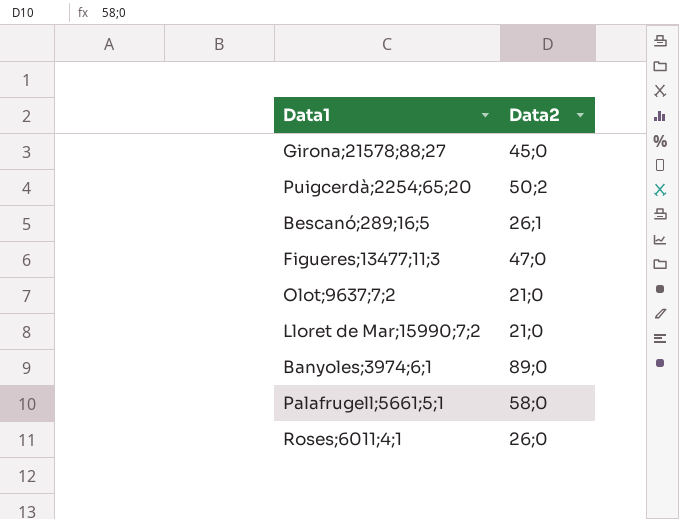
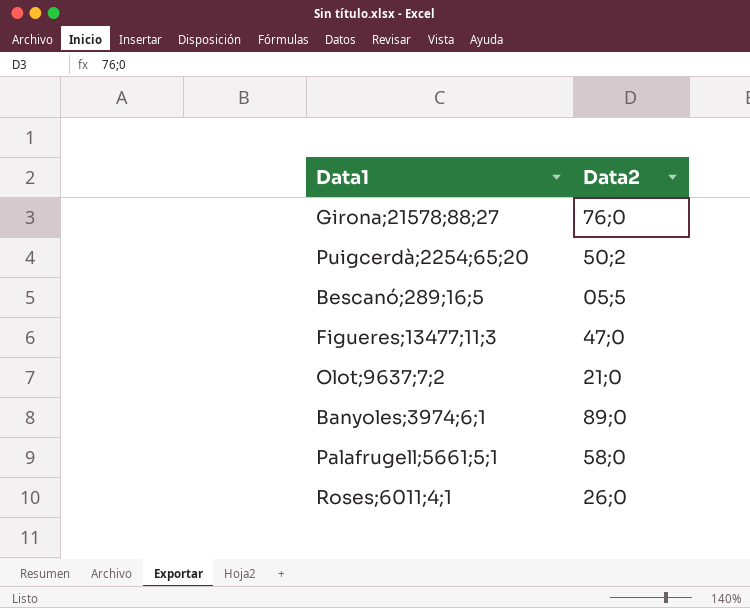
row Lloret de Mar;15990;7;2: 21;0 -> none
Girona;21578;88;27 | Data2: 45;0 -> 76;0
Bescanó;289;16;5 | Data2: 26;1 -> 05;5

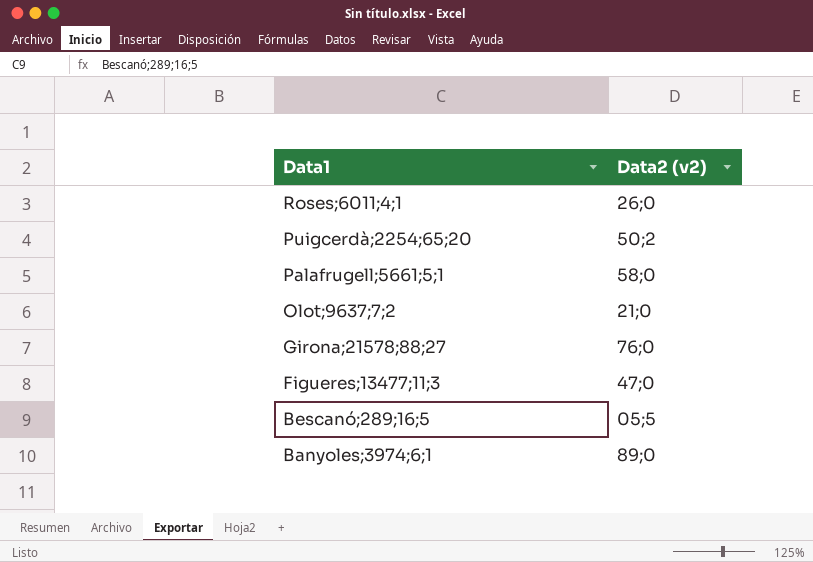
row order: none -> Data1 descending
column name: Data2 -> Data2 (v2)

